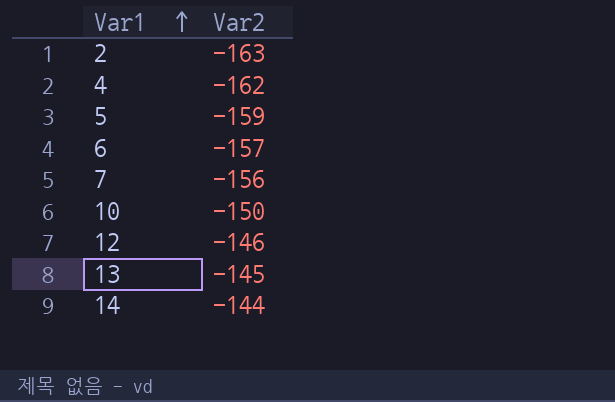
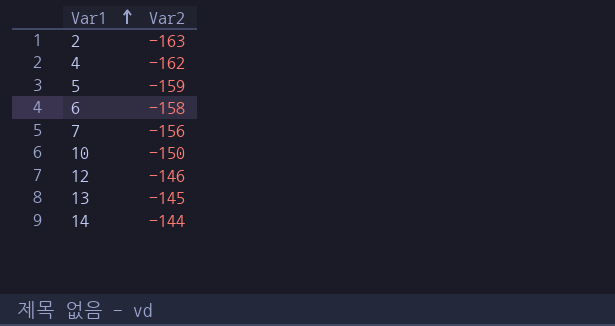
6 | Var2: -157 -> -158

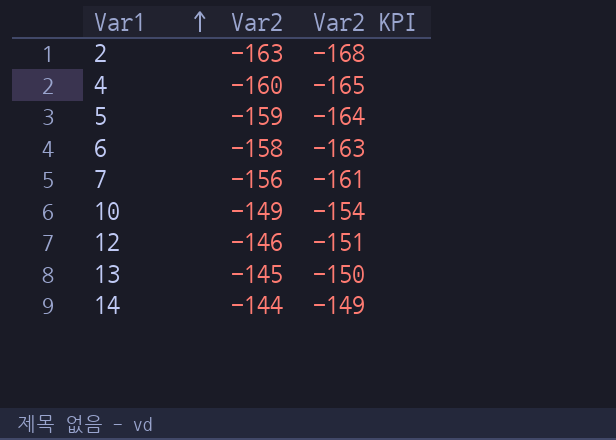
column Var2 KPI | formula: none -> [Var2] - 5
4 | Var2: -162 -> -160
10 | Var2: -150 -> -149

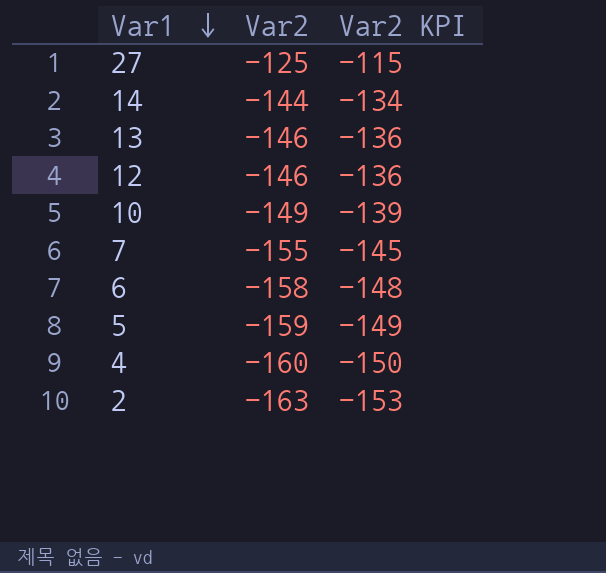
row order: Var1 ascending -> Var1 descending
column Var2 KPI | formula: [Var2] - 5 -> [Var2] + 10
row 27: none -> -125 | -115
13 | Var2: -145 -> -146
7 | Var2: -156 -> -155

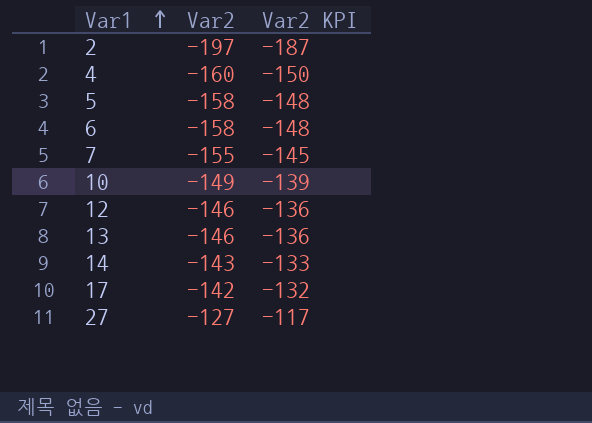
row order: Var1 descending -> Var1 ascending
2 | Var2: -163 -> -197
2 | Var2 KPI: -153 -> -187
5 | Var2: -159 -> -158
5 | Var2 KPI: -149 -> -148
14 | Var2: -144 -> -143
14 | Var2 KPI: -134 -> -133
row 17: none -> -142 | -132
27 | Var2: -125 -> -127
27 | Var2 KPI: -115 -> -117

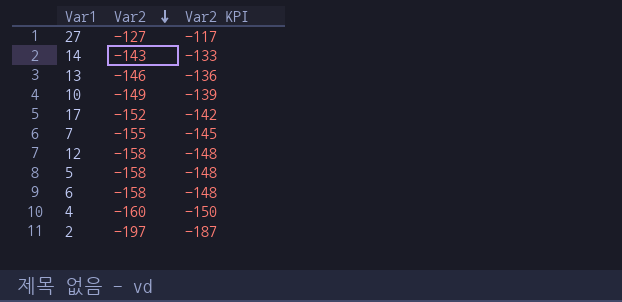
row order: Var1 ascending -> Var2 descending
17 | Var2: -142 -> -152
17 | Var2 KPI: -132 -> -142
12 | Var2: -146 -> -158
12 | Var2 KPI: -136 -> -148

